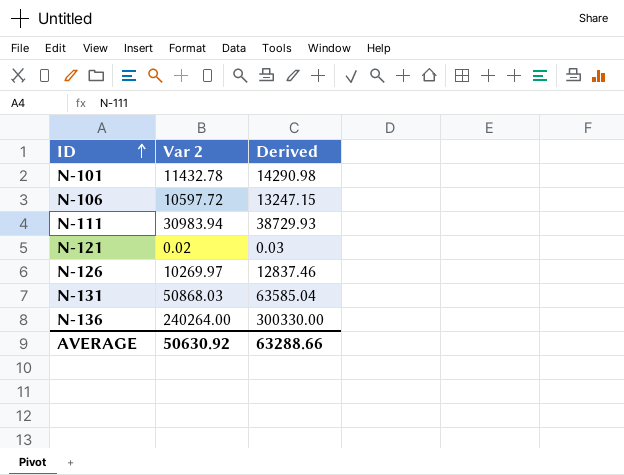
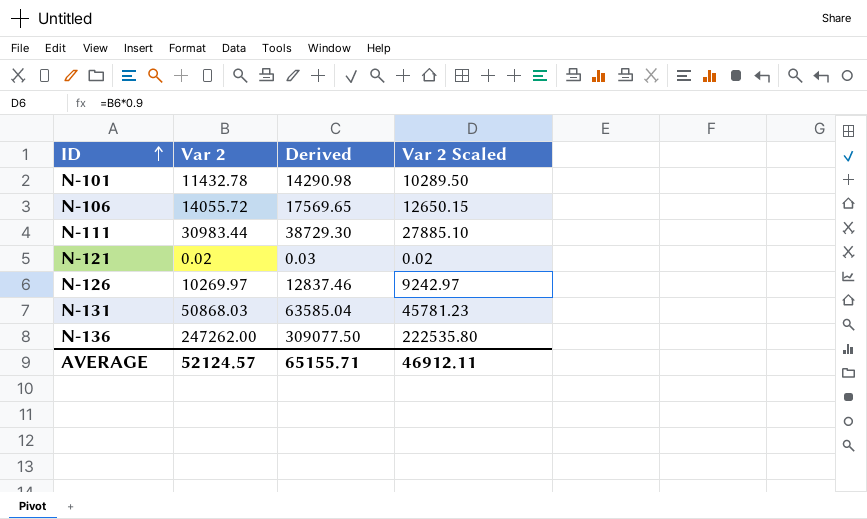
column Var 2 Scaled | formula: none -> [Var 2] * 0.9
N-106 | Var 2: 10597.72 -> 14055.72
N-106 | Derived: 13247.15 -> 17569.65
N-111 | Var 2: 30983.94 -> 30983.44
N-111 | Derived: 38729.93 -> 38729.30
N-136 | Var 2: 240264.00 -> 247262.00
N-136 | Derived: 300330.00 -> 309077.50
AVERAGE | Var 2: 50630.92 -> 52124.57
AVERAGE | Derived: 63288.66 -> 65155.71

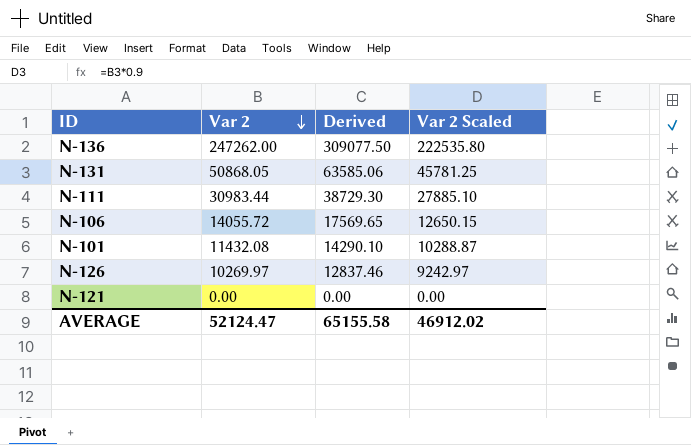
row order: ID ascending -> Var 2 descending
N-131 | Var 2: 50868.03 -> 50868.05
N-131 | Derived: 63585.04 -> 63585.06
N-131 | Var 2 Scaled: 45781.23 -> 45781.25
N-101 | Var 2: 11432.78 -> 11432.08
N-101 | Derived: 14290.98 -> 14290.10
N-101 | Var 2 Scaled: 10289.50 -> 10288.87
N-121 | Var 2: 0.02 -> 0.00
N-121 | Derived: 0.03 -> 0.00
N-121 | Var 2 Scaled: 0.02 -> 0.00
AVERAGE | Var 2: 52124.57 -> 52124.47
AVERAGE | Derived: 65155.71 -> 65155.58
AVERAGE | Var 2 Scaled: 46912.11 -> 46912.02

